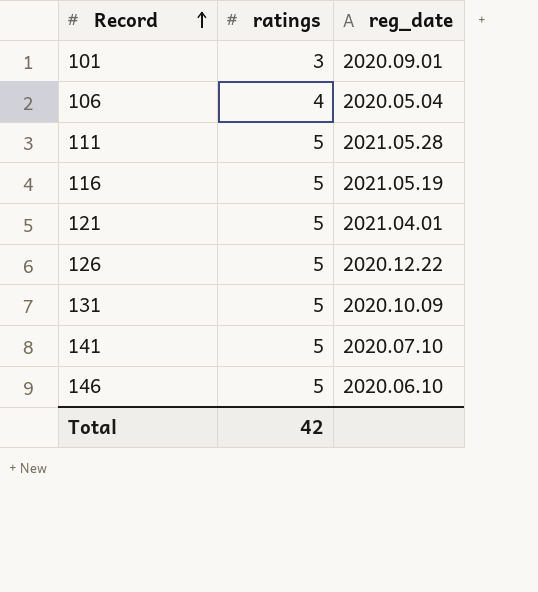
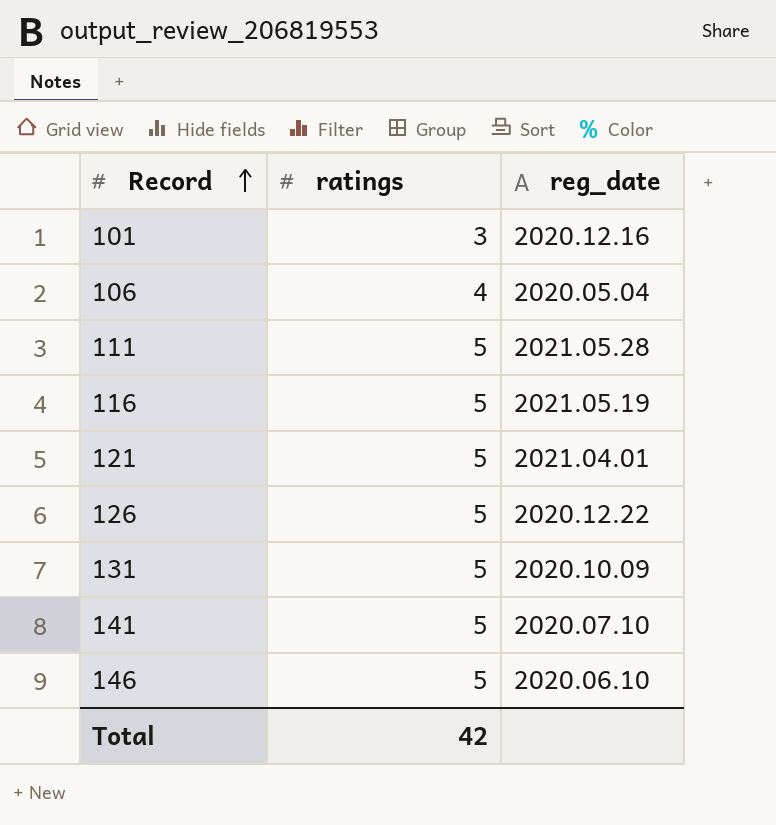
101 | reg_date: 2020.09.01 -> 2020.12.16

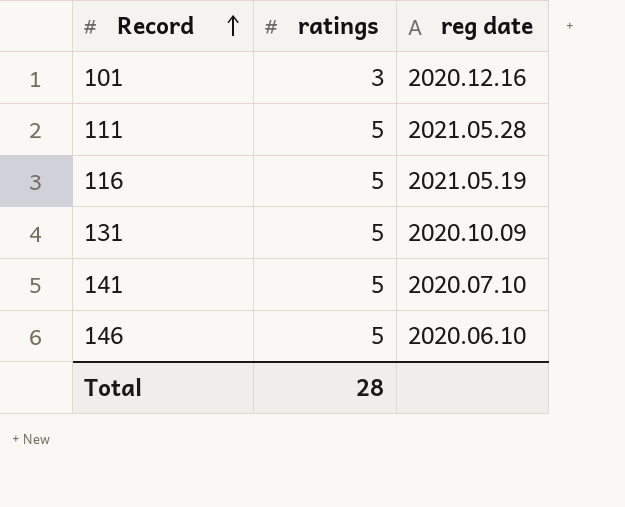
column name: reg_date -> reg date
row 106: 4 | 2020.05.04 -> none
row 121: 5 | 2021.04.01 -> none
row 126: 5 | 2020.12.22 -> none
Total | ratings: 42 -> 28

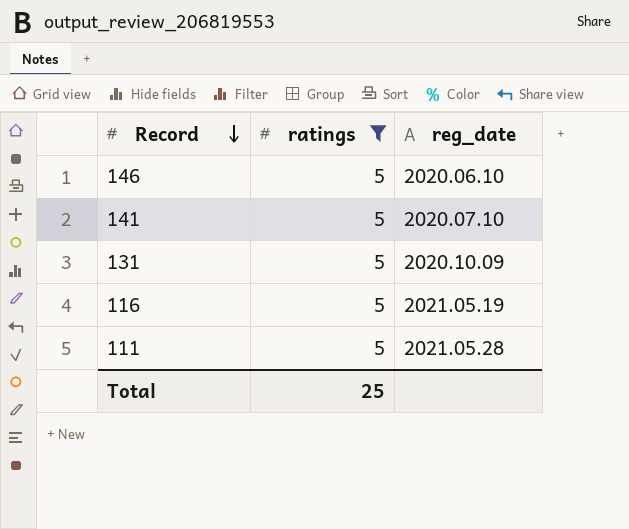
filter: none -> ratings = 5
row order: Record ascending -> Record descending
column name: reg date -> reg_date
Total | ratings: 28 -> 25

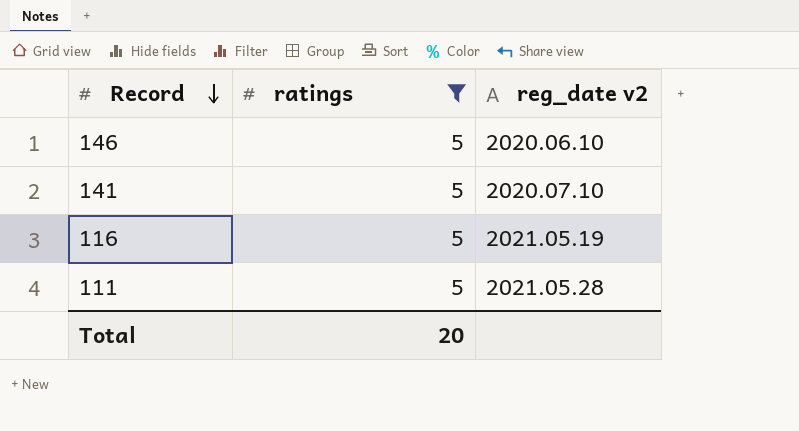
column name: reg_date -> reg_date v2
row 131: 5 | 2020.10.09 -> none
Total | ratings: 25 -> 20

